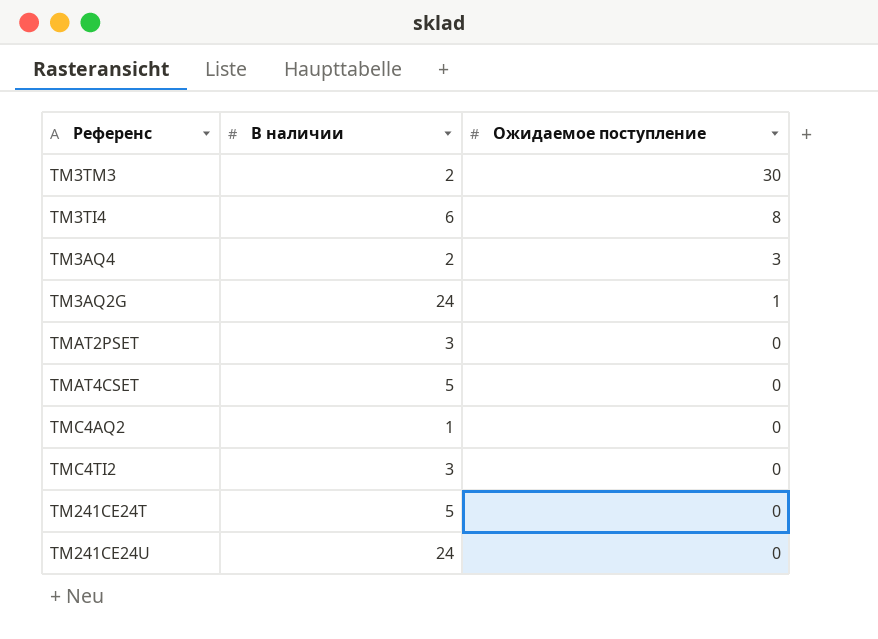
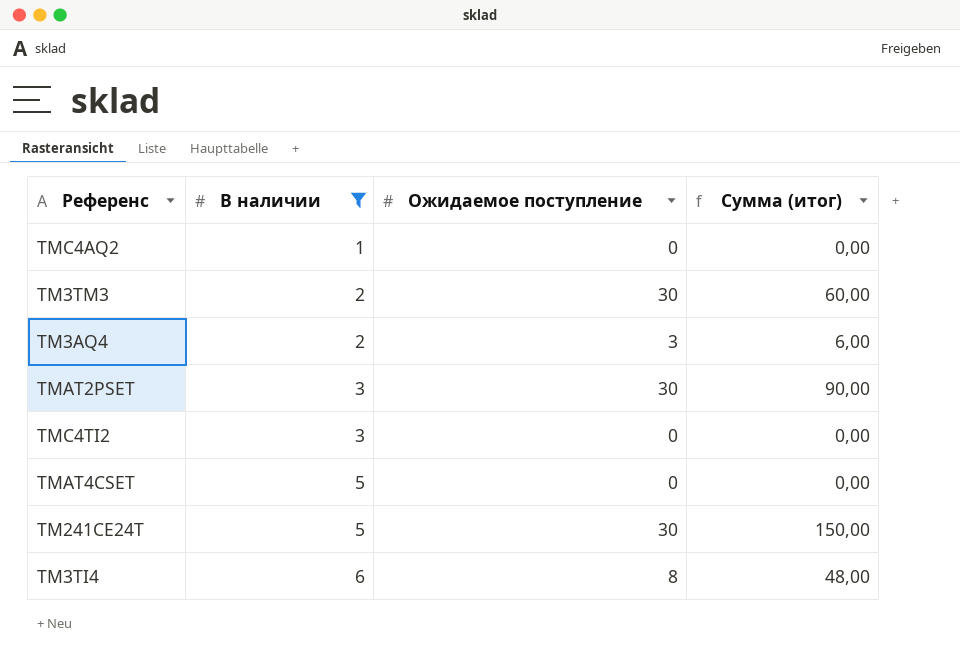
filter: none -> В наличии != 24
row order: Ожидаемое поступление descending -> В наличии ascending
column Сумма (итог) | formula: none -> [В наличии] * [Ожидаемое поступление]
TMAT2PSET | Ожидаемое поступление: 0 -> 30
TM241CE24T | Ожидаемое поступление: 0 -> 30

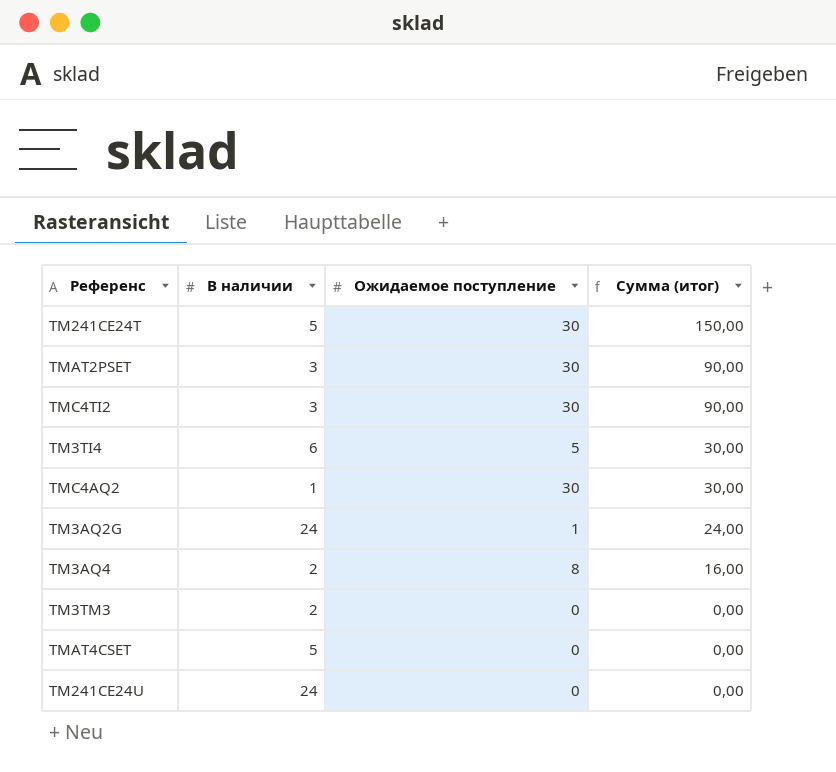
filter: В наличии != 24 -> none
row order: В наличии ascending -> Сумма (итог) descending
TMC4TI2 | Ожидаемое поступление: 0 -> 30
TMC4TI2 | Сумма (итог): 0,00 -> 90,00
TM3TI4 | Ожидаемое поступление: 8 -> 5
TM3TI4 | Сумма (итог): 48,00 -> 30,00
TMC4AQ2 | Ожидаемое поступление: 0 -> 30
TMC4AQ2 | Сумма (итог): 0,00 -> 30,00
TM3AQ4 | Ожидаемое поступление: 3 -> 8
TM3AQ4 | Сумма (итог): 6,00 -> 16,00
TM3TM3 | Ожидаемое поступление: 30 -> 0
TM3TM3 | Сумма (итог): 60,00 -> 0,00

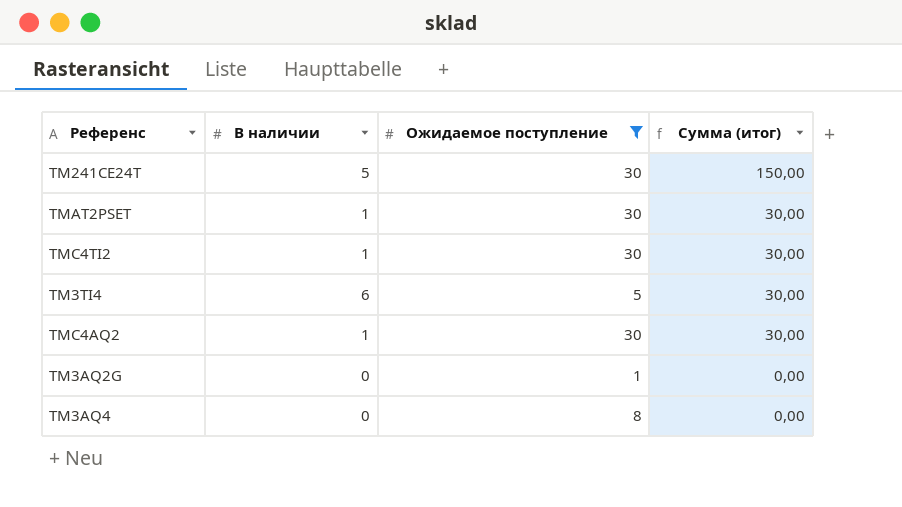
filter: none -> Ожидаемое поступление != 0
TMAT2PSET | В наличии: 3 -> 1
TMAT2PSET | Сумма (итог): 90,00 -> 30,00
TMC4TI2 | В наличии: 3 -> 1
TMC4TI2 | Сумма (итог): 90,00 -> 30,00
TM3AQ2G | В наличии: 24 -> 0
TM3AQ2G | Сумма (итог): 24,00 -> 0,00
TM3AQ4 | В наличии: 2 -> 0
TM3AQ4 | Сумма (итог): 16,00 -> 0,00

